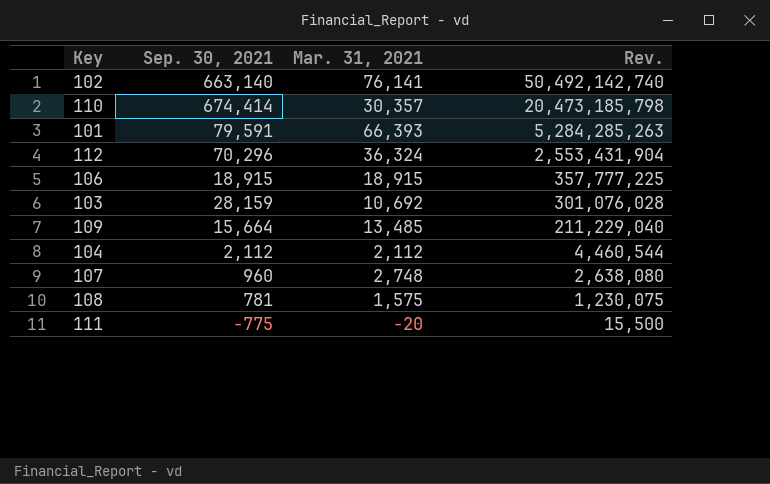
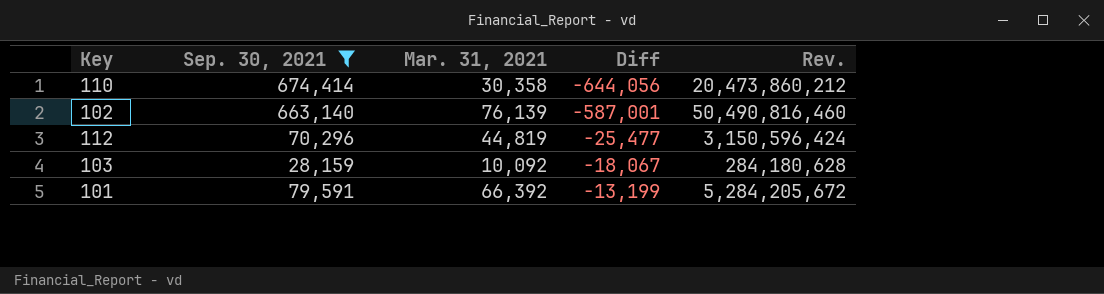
filter: none -> Sep. 30, 2021 >= 28,159
row order: Rev. descending -> Diff ascending
column Diff | formula: none -> [Mar. 31, 2021] - [Sep. 30, 2021]
110 | Mar. 31, 2021: 30,357 -> 30,358
110 | Rev.: 20,473,185,798 -> 20,473,860,212
102 | Mar. 31, 2021: 76,141 -> 76,139
102 | Rev.: 50,492,142,740 -> 50,490,816,460
112 | Mar. 31, 2021: 36,324 -> 44,819
112 | Rev.: 2,553,431,904 -> 3,150,596,424
103 | Mar. 31, 2021: 10,692 -> 10,092
103 | Rev.: 301,076,028 -> 284,180,628
101 | Mar. 31, 2021: 66,393 -> 66,392
101 | Rev.: 5,284,285,263 -> 5,284,205,672

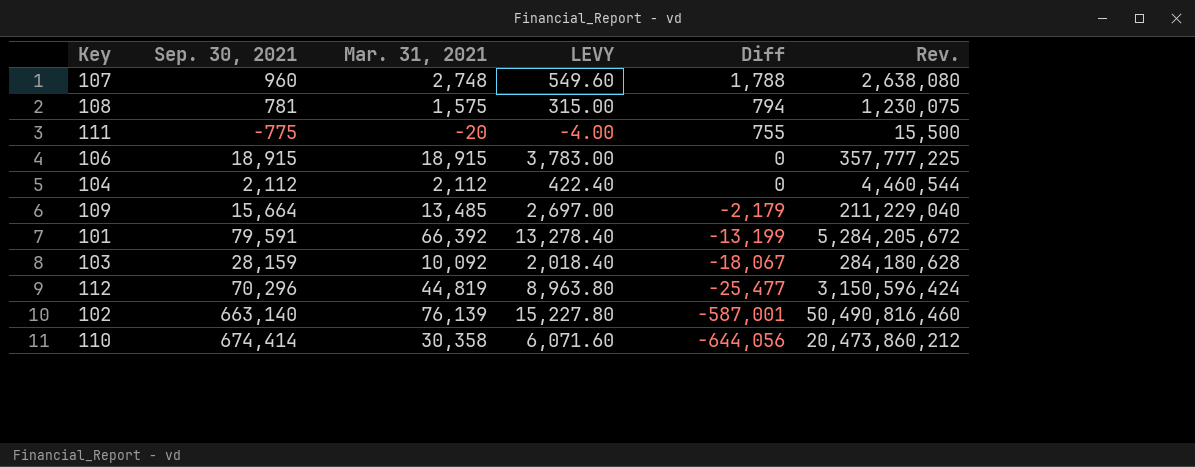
filter: Sep. 30, 2021 >= 28,159 -> none
row order: Diff ascending -> Diff descending
column LEVY | formula: none -> [Mar. 31, 2021] * 0.2

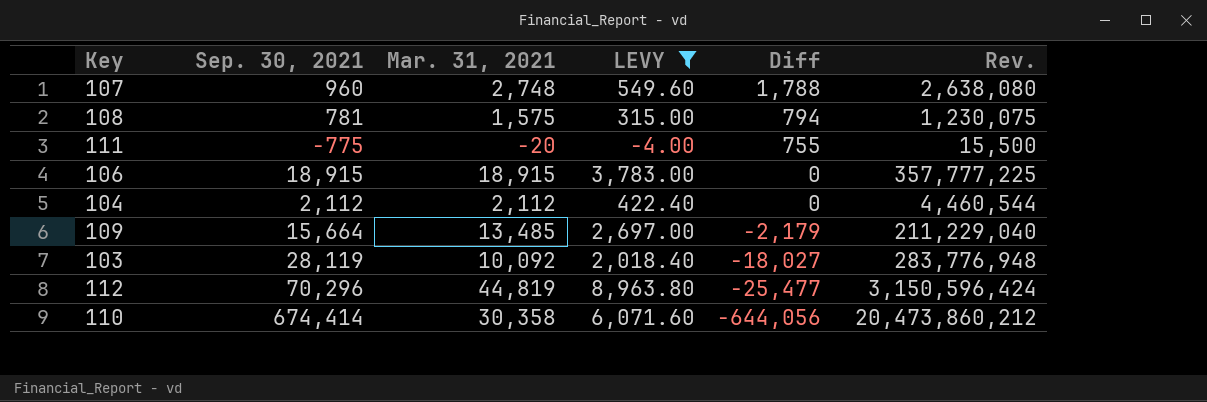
filter: none -> LEVY <= 8,963.80
103 | Sep. 30, 2021: 28,159 -> 28,119
103 | Diff: -18,067 -> -18,027
103 | Rev.: 284,180,628 -> 283,776,948

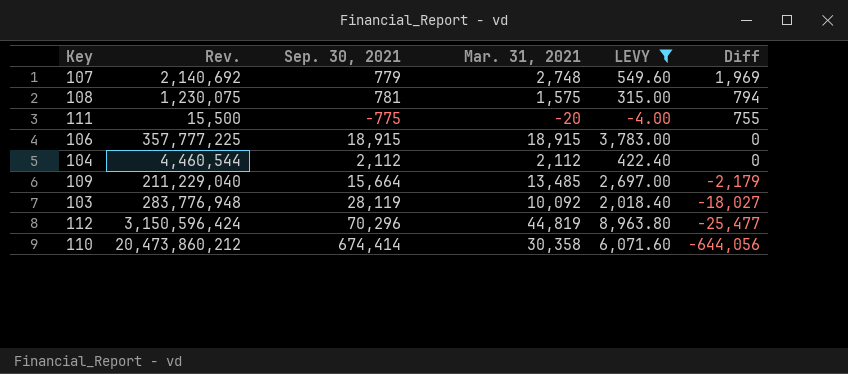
column Rev. | position: 6 -> 2
107 | Rev.: 2,638,080 -> 2,140,692
107 | Sep. 30, 2021: 960 -> 779
107 | Diff: 1,788 -> 1,969

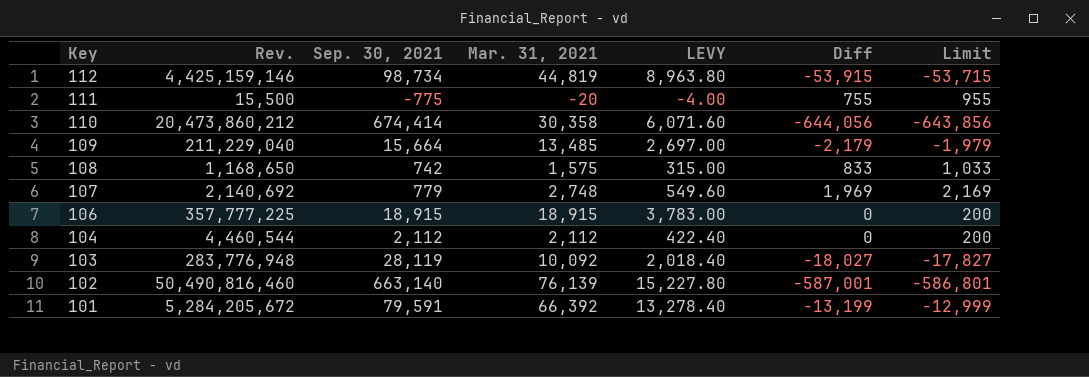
filter: LEVY <= 8,963.80 -> none
row order: Diff descending -> Key descending
column Limit | formula: none -> [Diff] + 200
112 | Rev.: 3,150,596,424 -> 4,425,159,146
112 | Sep. 30, 2021: 70,296 -> 98,734
112 | Diff: -25,477 -> -53,915
108 | Rev.: 1,230,075 -> 1,168,650
108 | Sep. 30, 2021: 781 -> 742
108 | Diff: 794 -> 833

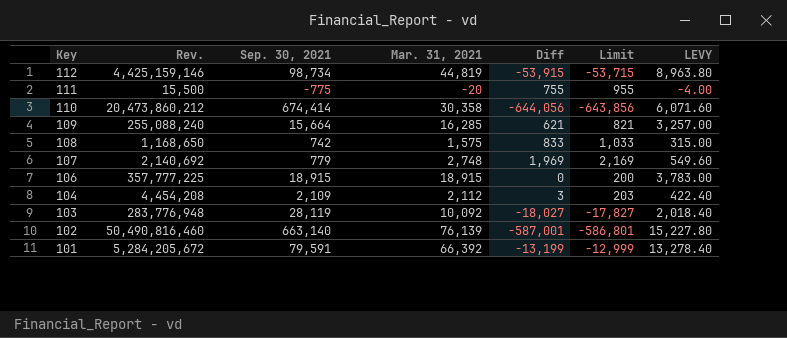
column LEVY | position: 5 -> 7
109 | Rev.: 211,229,040 -> 255,088,240
109 | Mar. 31, 2021: 13,485 -> 16,285
109 | Diff: -2,179 -> 621
109 | Limit: -1,979 -> 821
109 | LEVY: 2,697.00 -> 3,257.00
104 | Rev.: 4,460,544 -> 4,454,208
104 | Sep. 30, 2021: 2,112 -> 2,109
104 | Diff: 0 -> 3
104 | Limit: 200 -> 203

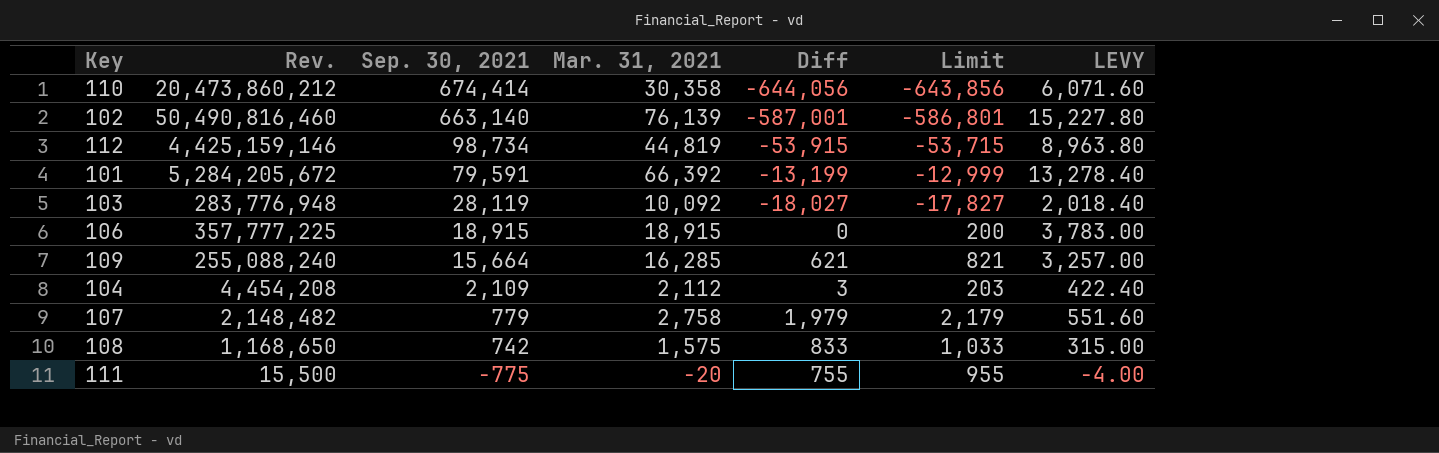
row order: Key descending -> Sep. 30, 2021 descending
107 | Rev.: 2,140,692 -> 2,148,482
107 | Mar. 31, 2021: 2,748 -> 2,758
107 | Diff: 1,969 -> 1,979
107 | Limit: 2,169 -> 2,179
107 | LEVY: 549.60 -> 551.60

